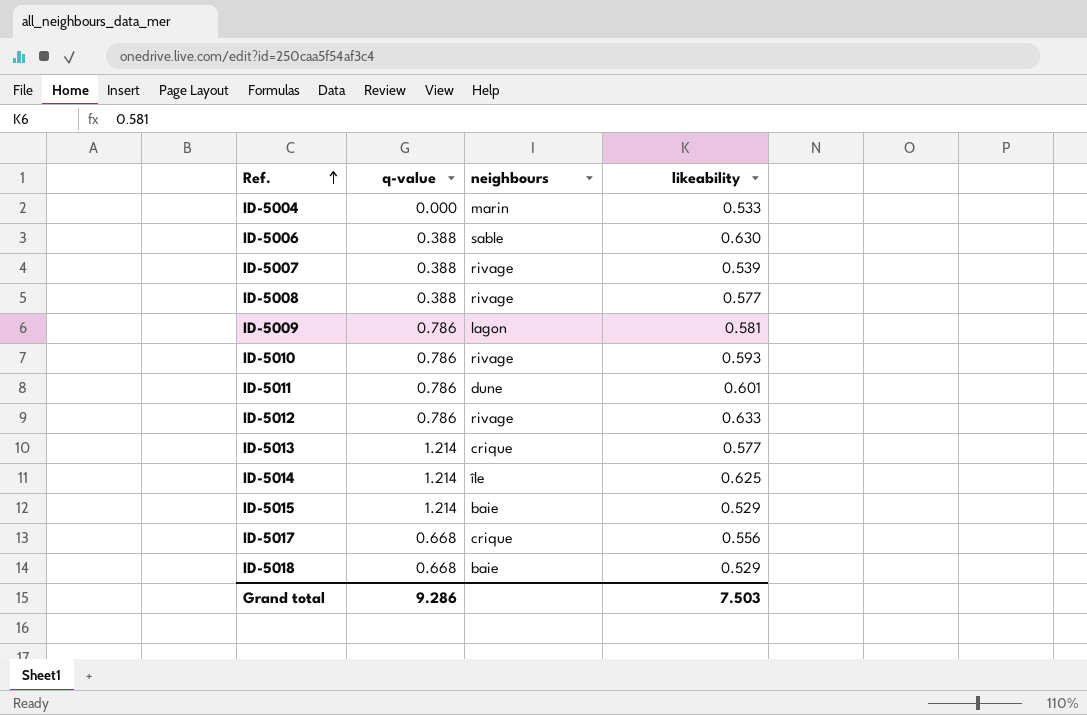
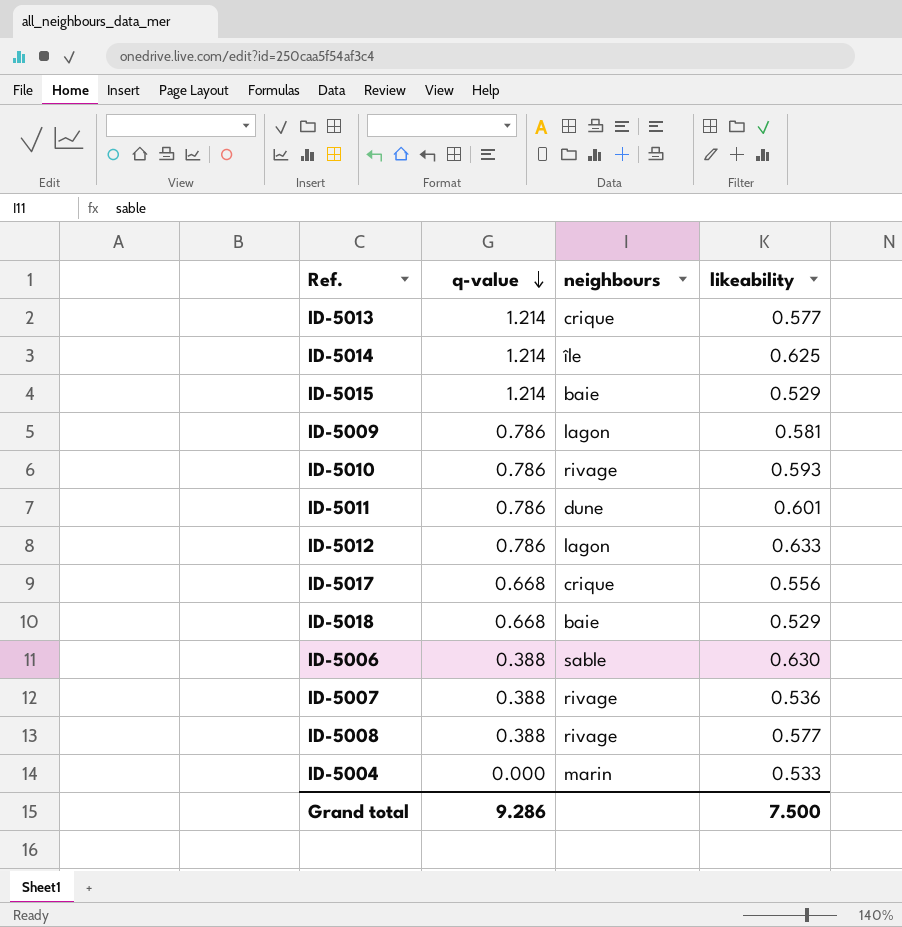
row order: Ref. ascending -> q-value descending
ID-5012 | neighbours: rivage -> lagon
ID-5007 | likeability: 0.539 -> 0.536
Grand total | likeability: 7.503 -> 7.500

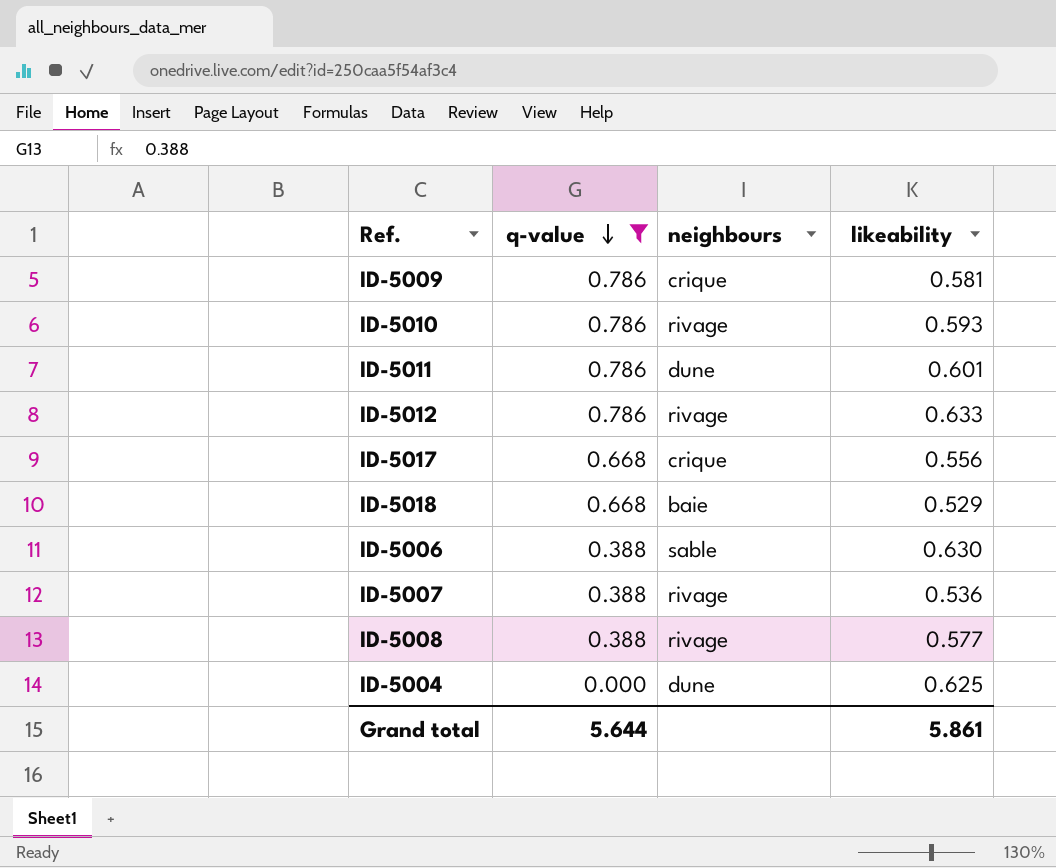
filter: none -> q-value != 1.214
ID-5009 | neighbours: lagon -> crique
ID-5012 | neighbours: lagon -> rivage
ID-5004 | neighbours: marin -> dune
ID-5004 | likeability: 0.533 -> 0.625
Grand total | q-value: 9.286 -> 5.644
Grand total | likeability: 7.500 -> 5.861

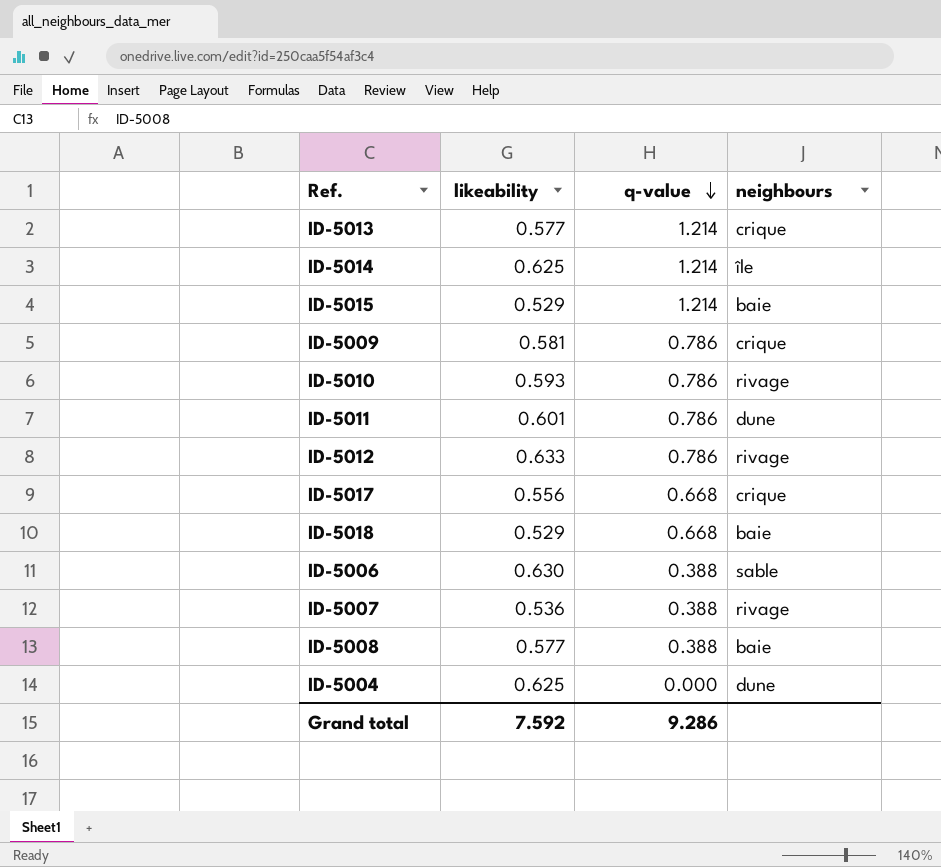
filter: q-value != 1.214 -> none
column likeability | position: 4 -> 2
ID-5008 | neighbours: rivage -> baie
Grand total | likeability: 5.861 -> 7.592
Grand total | q-value: 5.644 -> 9.286

